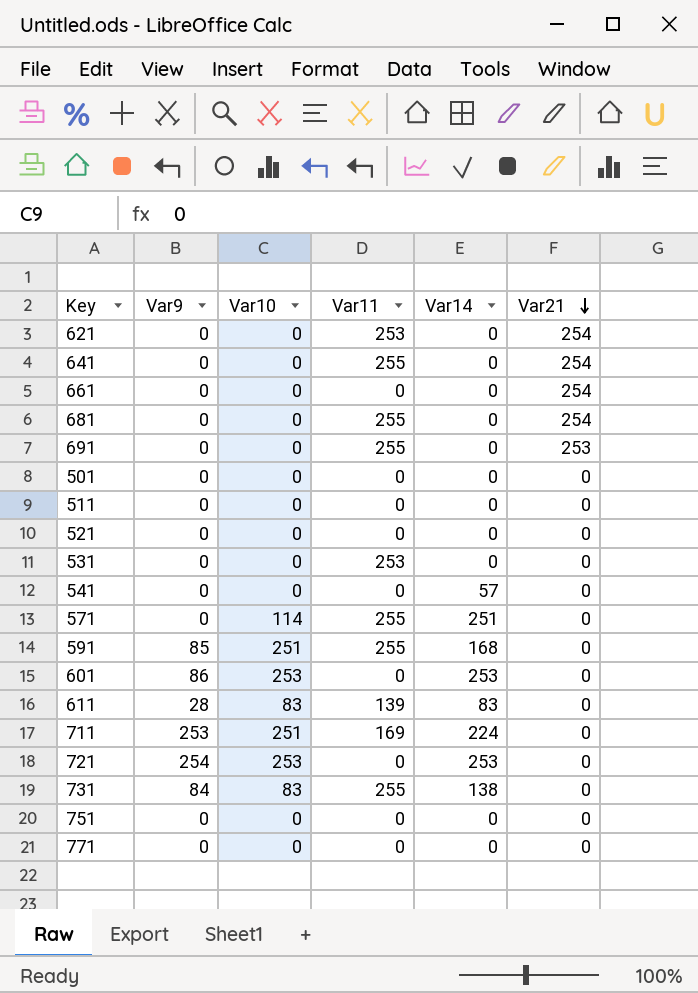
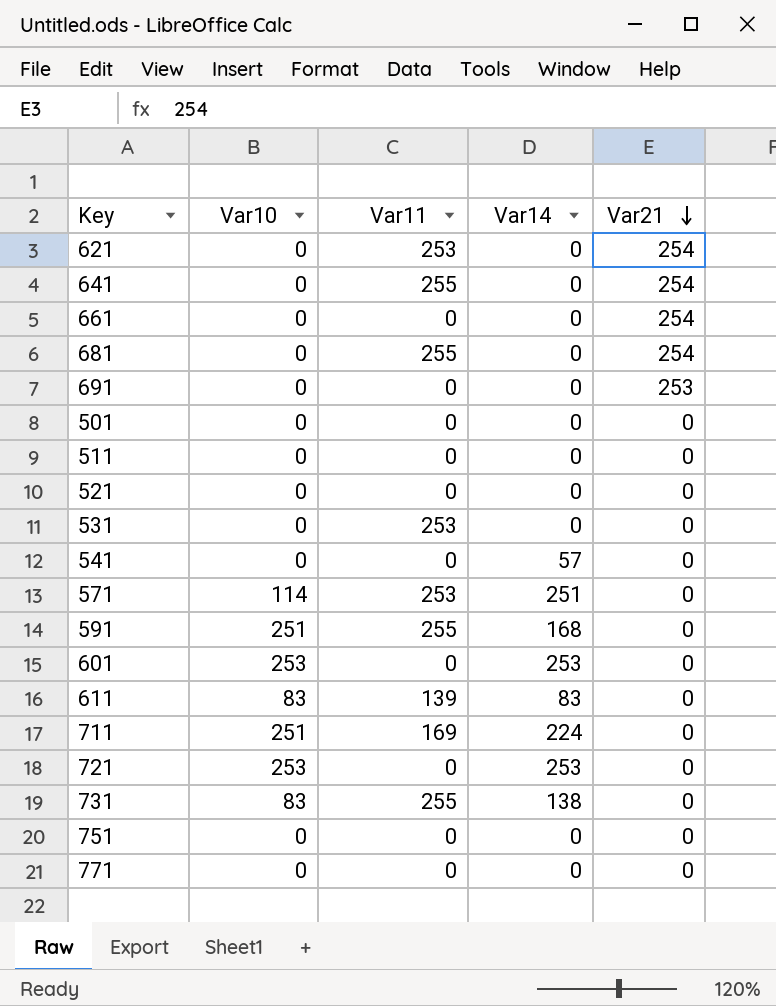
column Var9 | position: 2 -> none
691 | Var11: 255 -> 0
571 | Var11: 255 -> 253

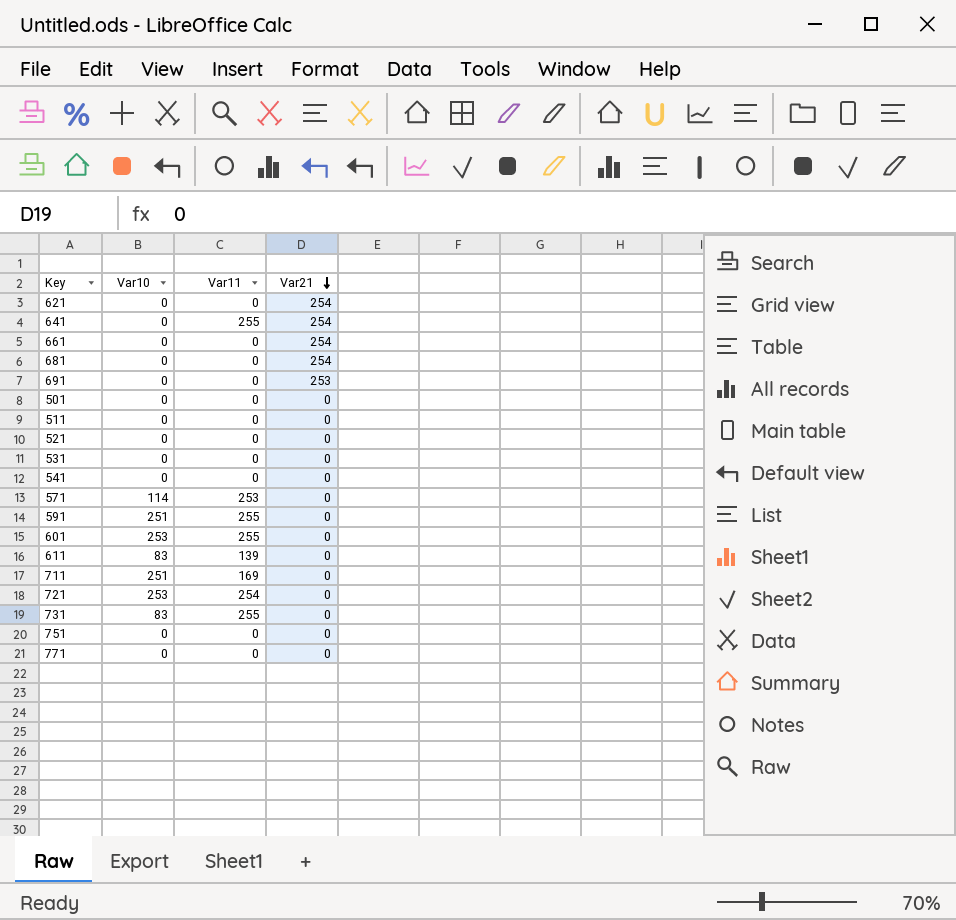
column Var14 | position: 4 -> none
621 | Var11: 253 -> 0
681 | Var11: 255 -> 0
531 | Var11: 253 -> 0
601 | Var11: 0 -> 255
721 | Var11: 0 -> 254

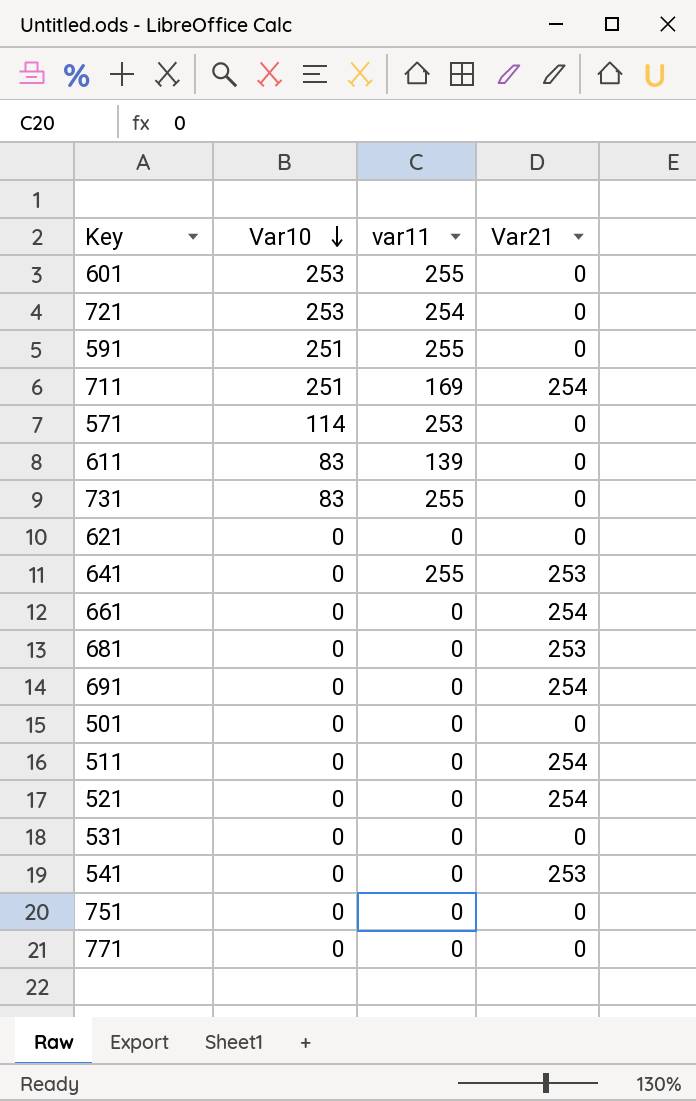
row order: Var21 descending -> Var10 descending
column name: Var11 -> var11
711 | Var21: 0 -> 254
621 | Var21: 254 -> 0
641 | Var21: 254 -> 253
681 | Var21: 254 -> 253
691 | Var21: 253 -> 254
511 | Var21: 0 -> 254
521 | Var21: 0 -> 254
541 | Var21: 0 -> 253

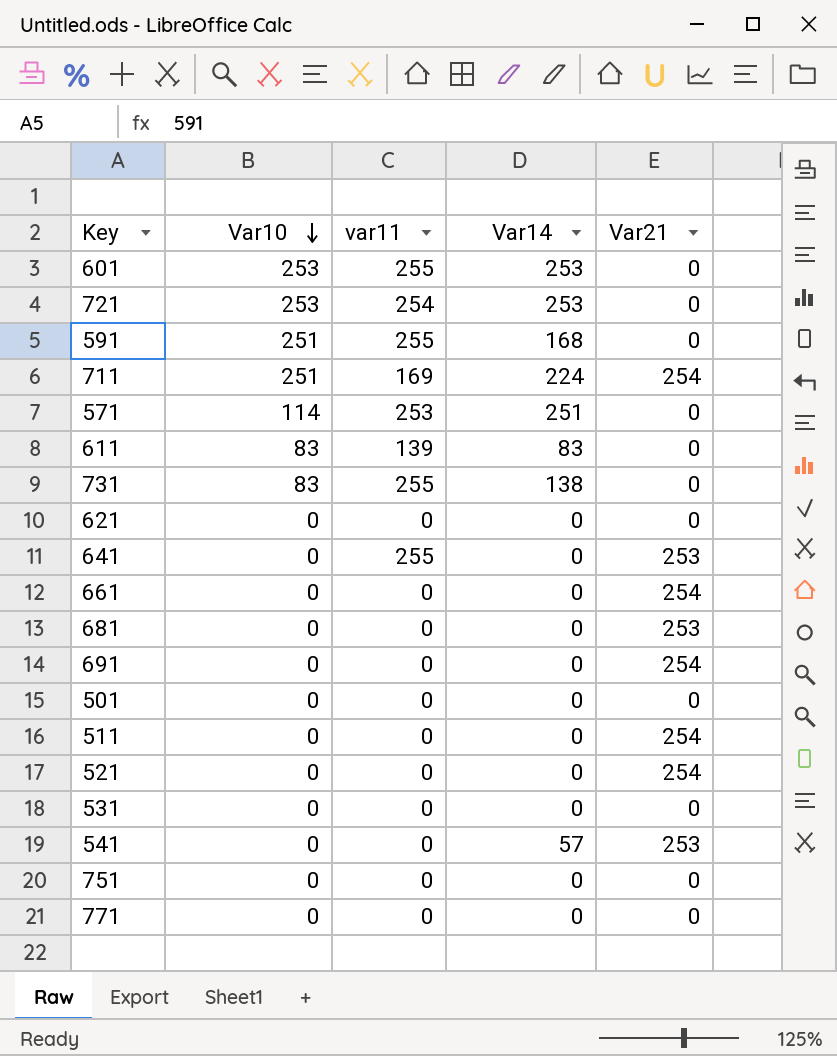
column Var14 | position: none -> 4

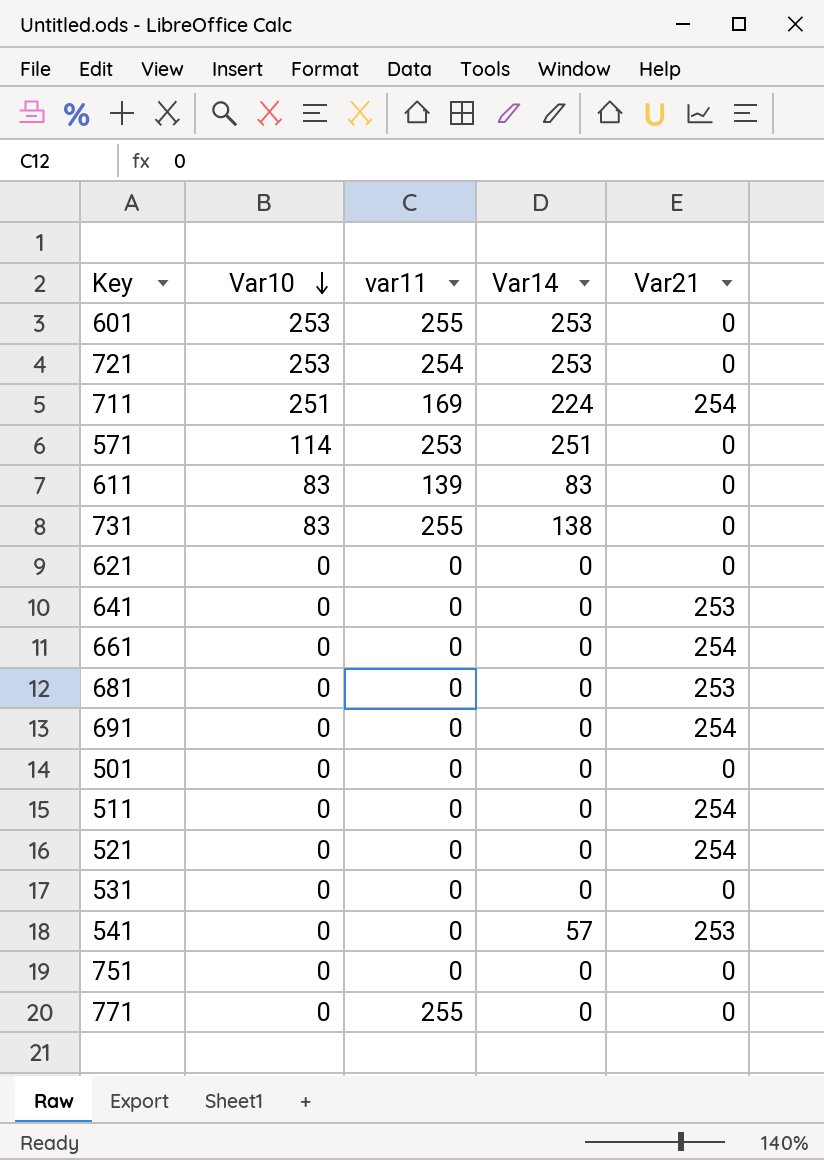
row 591: 251 | 255 | 168 | 0 -> none
641 | var11: 255 -> 0
771 | var11: 0 -> 255

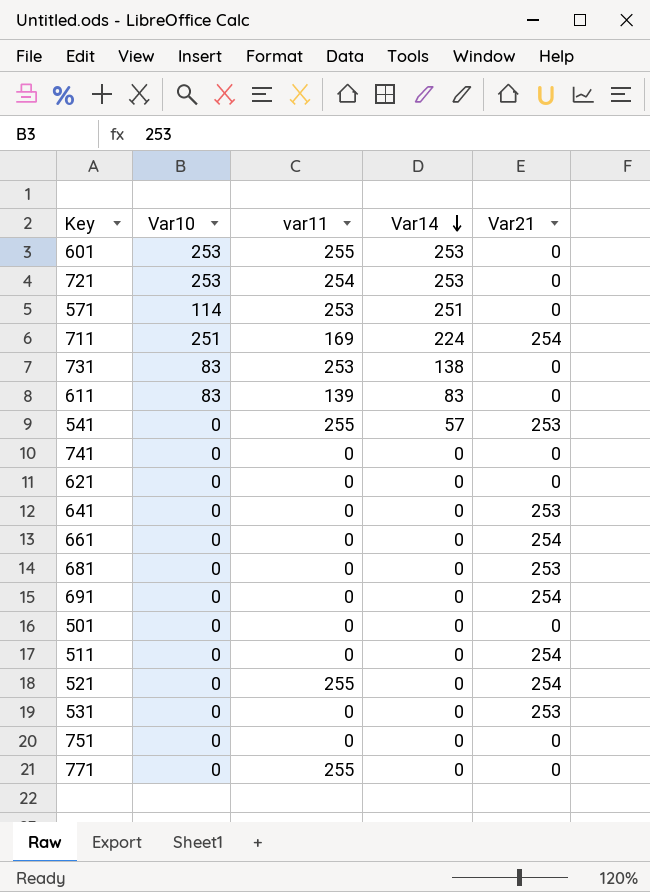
row order: Var10 descending -> Var14 descending
731 | var11: 255 -> 253
541 | var11: 0 -> 255
row 741: none -> 0 | 0 | 0 | 0
521 | var11: 0 -> 255
531 | Var21: 0 -> 253

